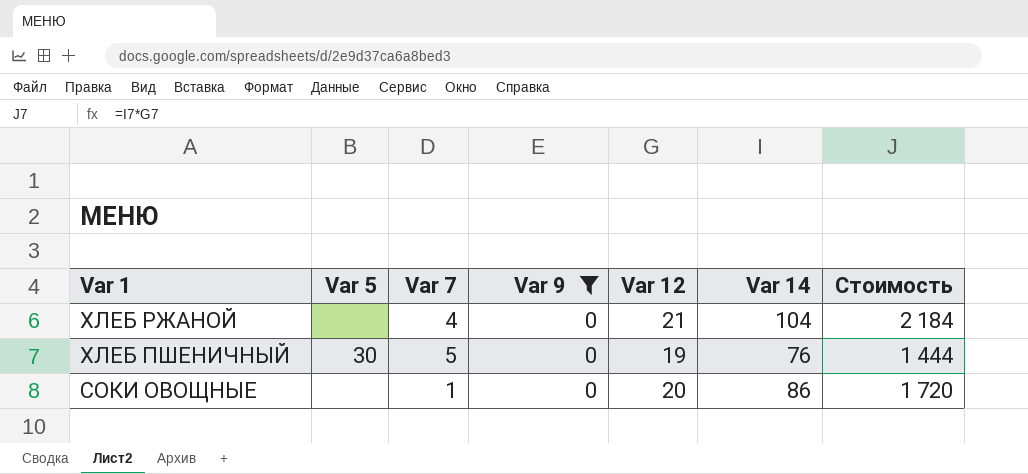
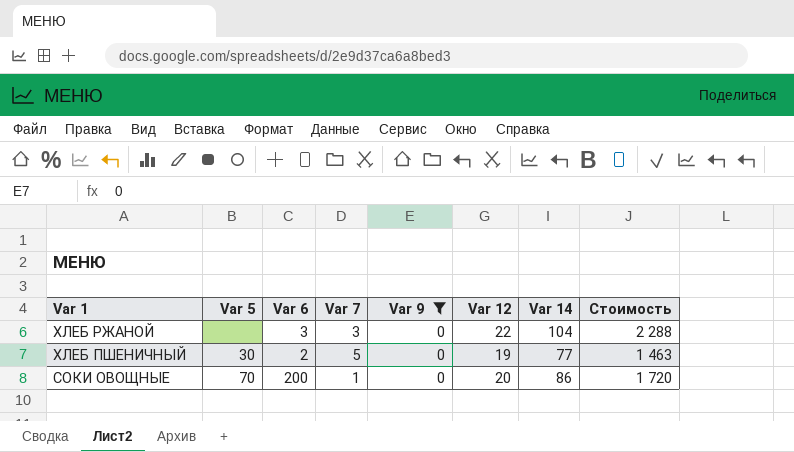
column Var 6 | position: none -> 3
ХЛЕБ РЖАНОЙ | Var 7: 4 -> 3
ХЛЕБ РЖАНОЙ | Var 12: 21 -> 22
ХЛЕБ РЖАНОЙ | Стоимость: 2 184 -> 2 288
ХЛЕБ ПШЕНИЧНЫЙ | Var 14: 76 -> 77
ХЛЕБ ПШЕНИЧНЫЙ | Стоимость: 1 444 -> 1 463
СОКИ ОВОЩНЫЕ | Var 5: none -> 70

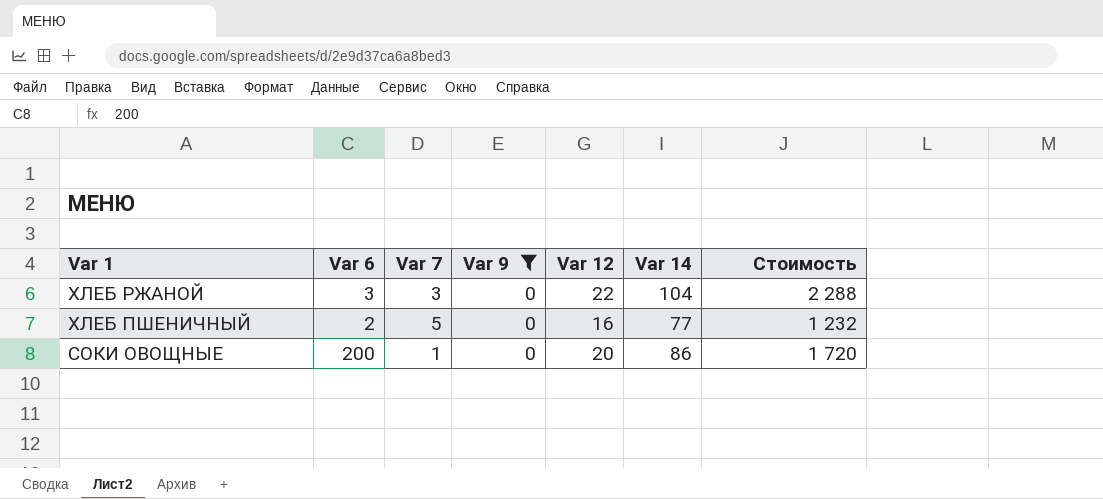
column Var 5 | position: 2 -> none
ХЛЕБ ПШЕНИЧНЫЙ | Var 12: 19 -> 16
ХЛЕБ ПШЕНИЧНЫЙ | Стоимость: 1 463 -> 1 232

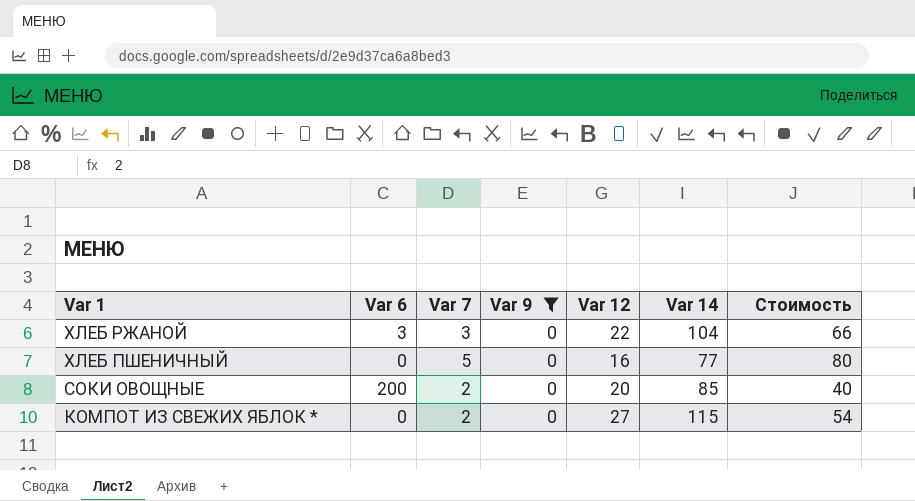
column Стоимость | formula: [Var 12] * [Var 14] -> [Var 7] * [Var 12]
ХЛЕБ ПШЕНИЧНЫЙ | Var 6: 2 -> 0
СОКИ ОВОЩНЫЕ | Var 7: 1 -> 2
СОКИ ОВОЩНЫЕ | Var 14: 86 -> 85
row КОМПОТ ИЗ СВЕЖИХ ЯБЛОК *: none -> 0 | 2 | 0 | 27 | 115 | 54

